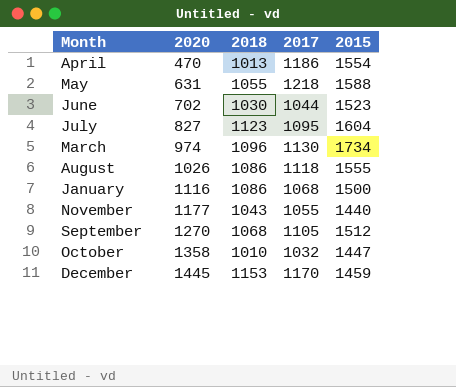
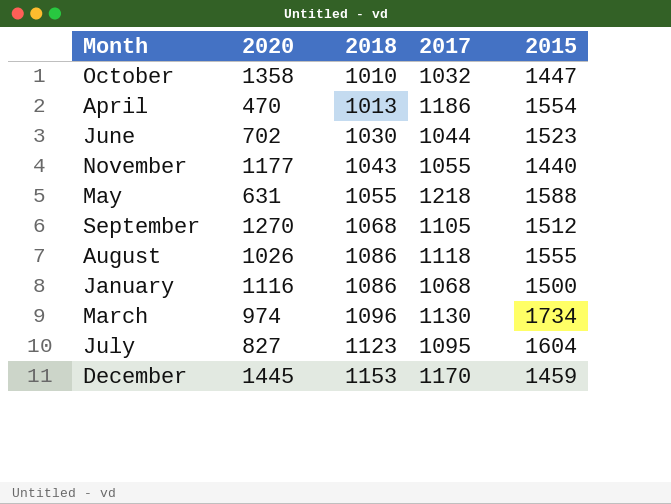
row order: 2020 ascending -> 2018 ascending

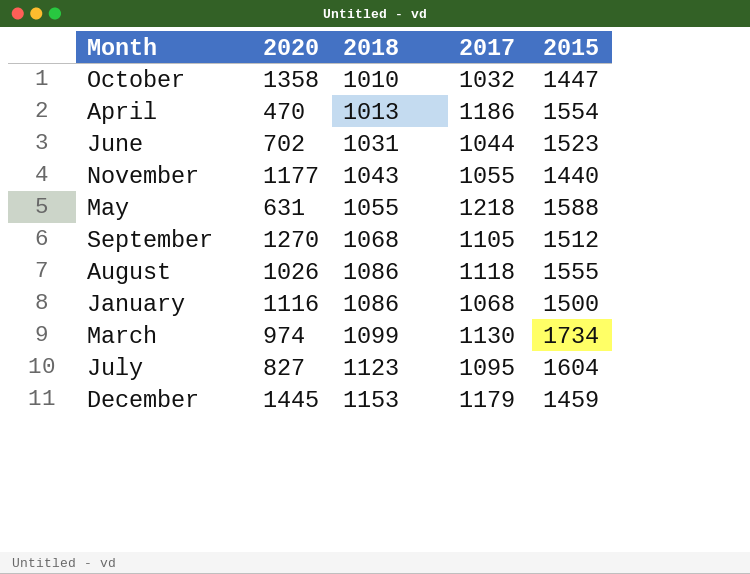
June | 2018: 1030 -> 1031
March | 2018: 1096 -> 1099
December | 2017: 1170 -> 1179

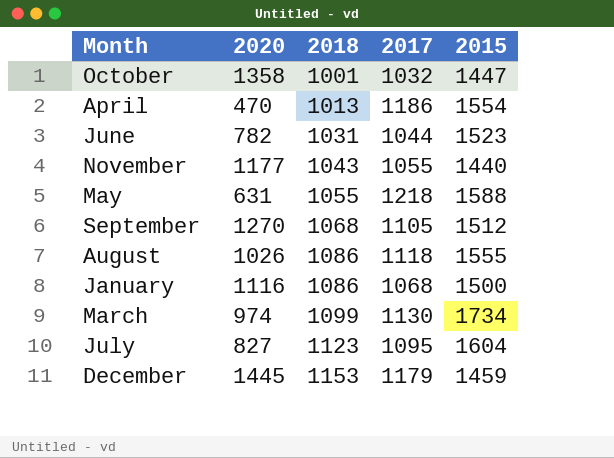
October | 2018: 1010 -> 1001
June | 2020: 702 -> 782

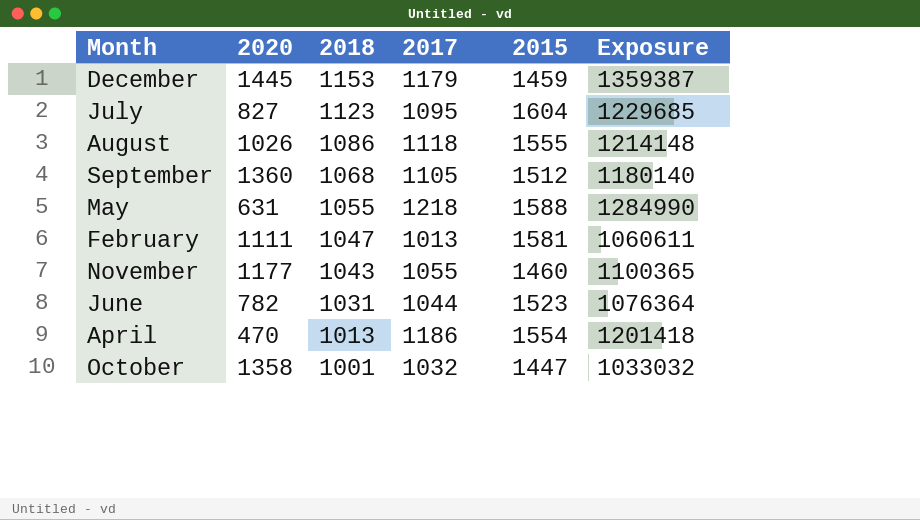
row order: 2018 ascending -> 2018 descending
column Exposure | formula: none -> [2018] * [2017]
row January: 1116 | 1086 | 1068 | 1500 -> none
row March: 974 | 1099 | 1130 | 1734 -> none
September | 2020: 1270 -> 1360
row February: none -> 1111 | 1047 | 1013 | 1581 | 1060611
November | 2015: 1440 -> 1460

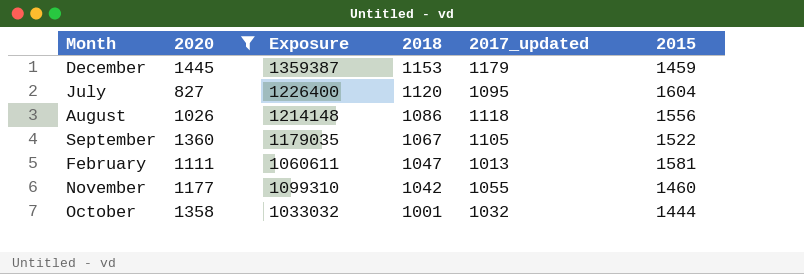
filter: none -> 2020 >= 827
column Exposure | position: 6 -> 3
column name: 2017 -> 2017_updated
July | Exposure: 1229685 -> 1226400
July | 2018: 1123 -> 1120
August | 2015: 1555 -> 1556
September | Exposure: 1180140 -> 1179035
September | 2018: 1068 -> 1067
September | 2015: 1512 -> 1522
November | Exposure: 1100365 -> 1099310
November | 2018: 1043 -> 1042
October | 2015: 1447 -> 1444

